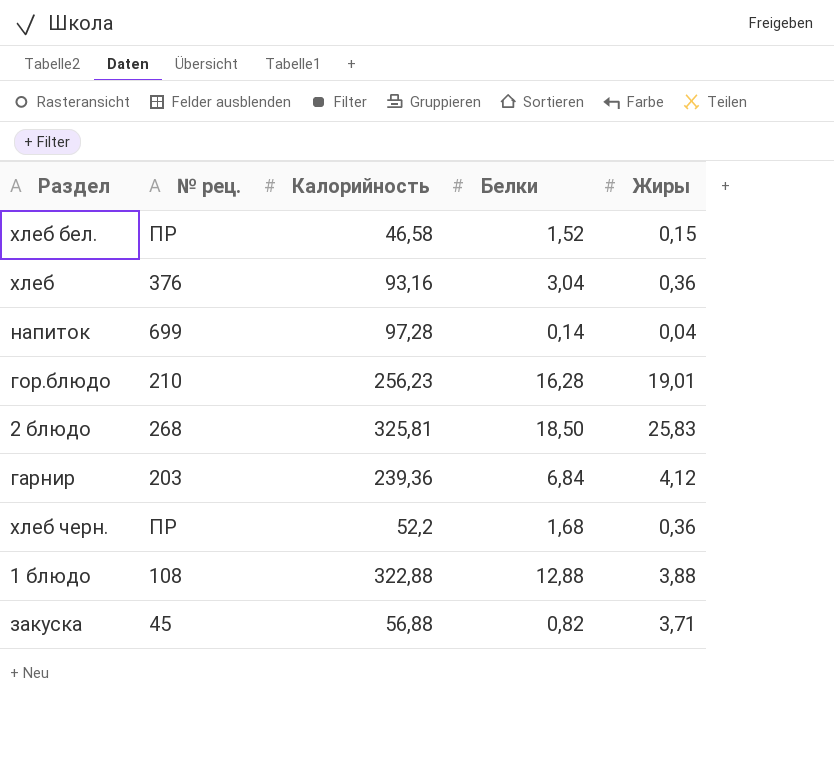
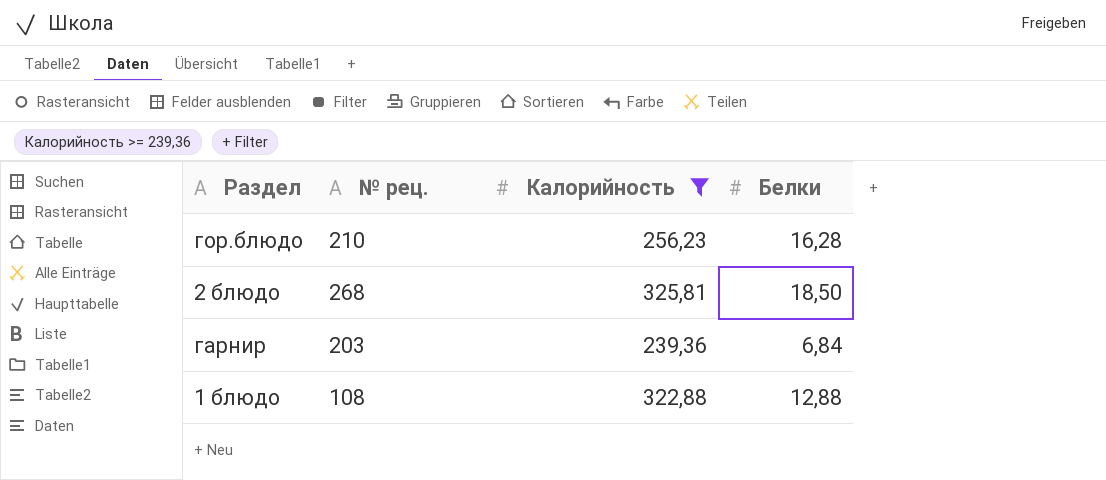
filter: none -> Калорийность >= 239,36
column Жиры | position: 5 -> none

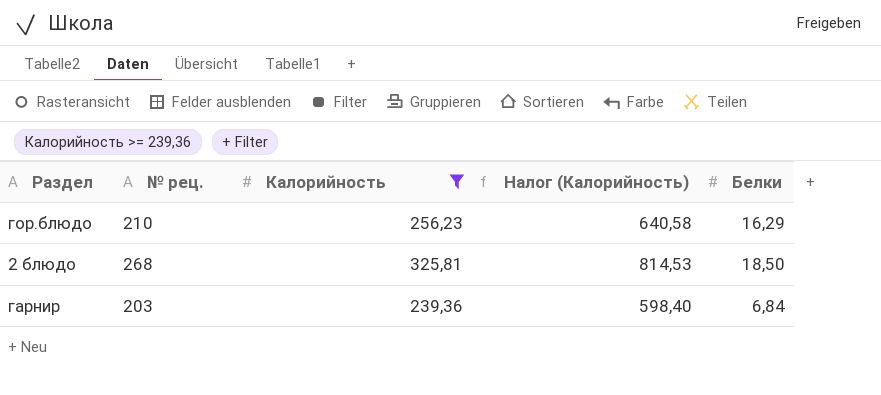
column Налог (Калорийность) | formula: none -> [Калорийность] * 2,5
row 1 блюдо: 108 | 322,88 | 12,88 -> none
гор.блюдо | Белки: 16,28 -> 16,29

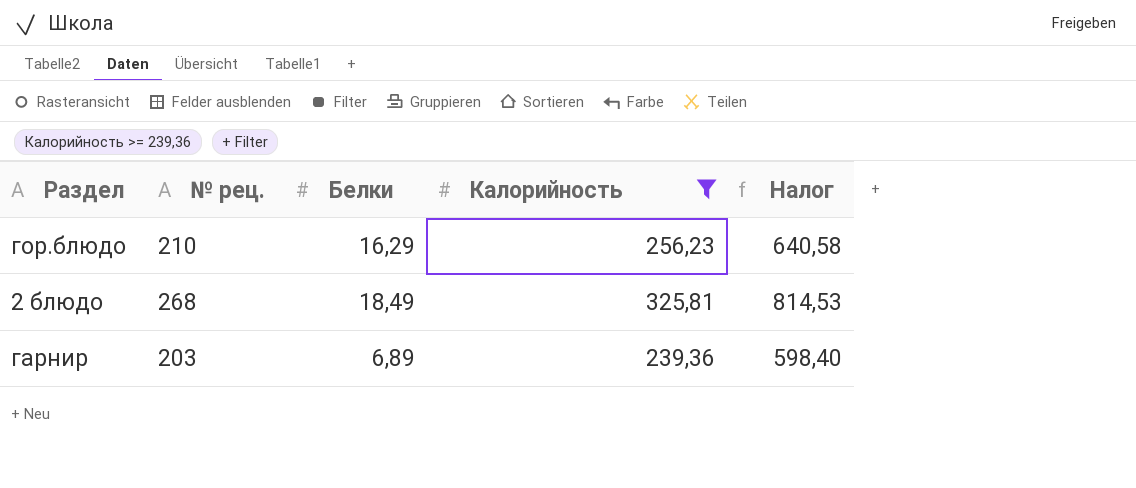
column Белки | position: 5 -> 3
column name: Налог (Калорийность) -> Налог
2 блюдо | Белки: 18,50 -> 18,49
гарнир | Белки: 6,84 -> 6,89

